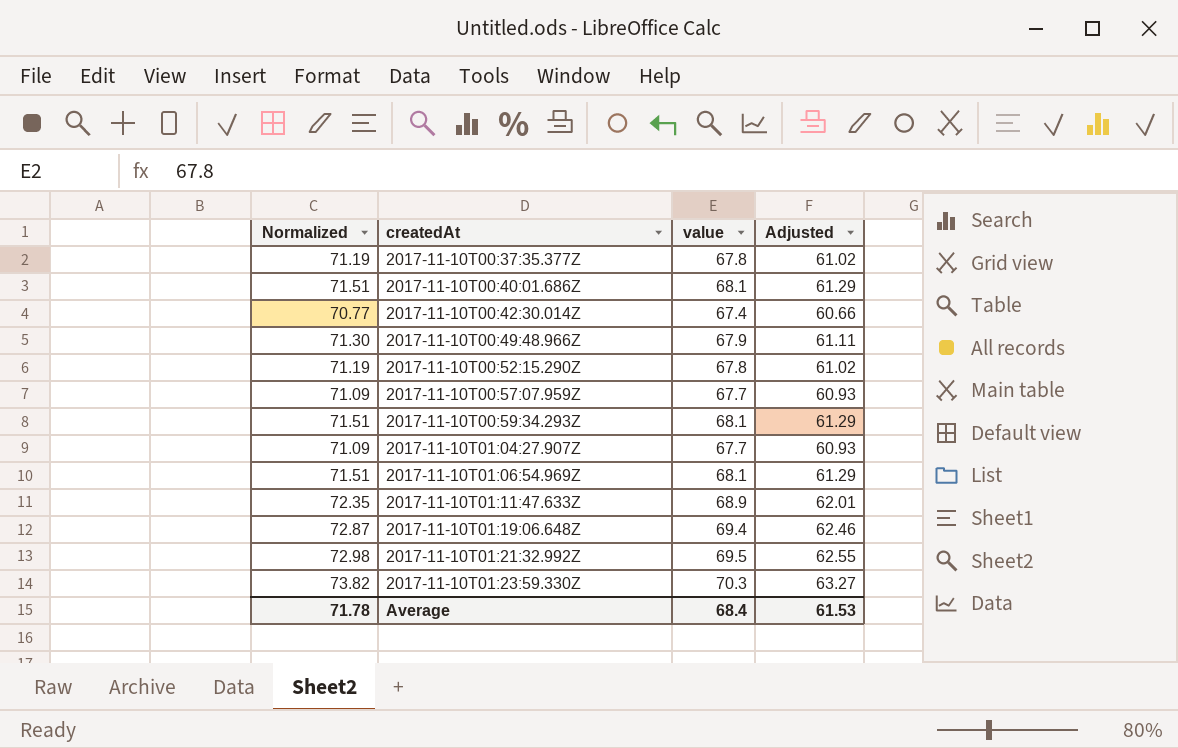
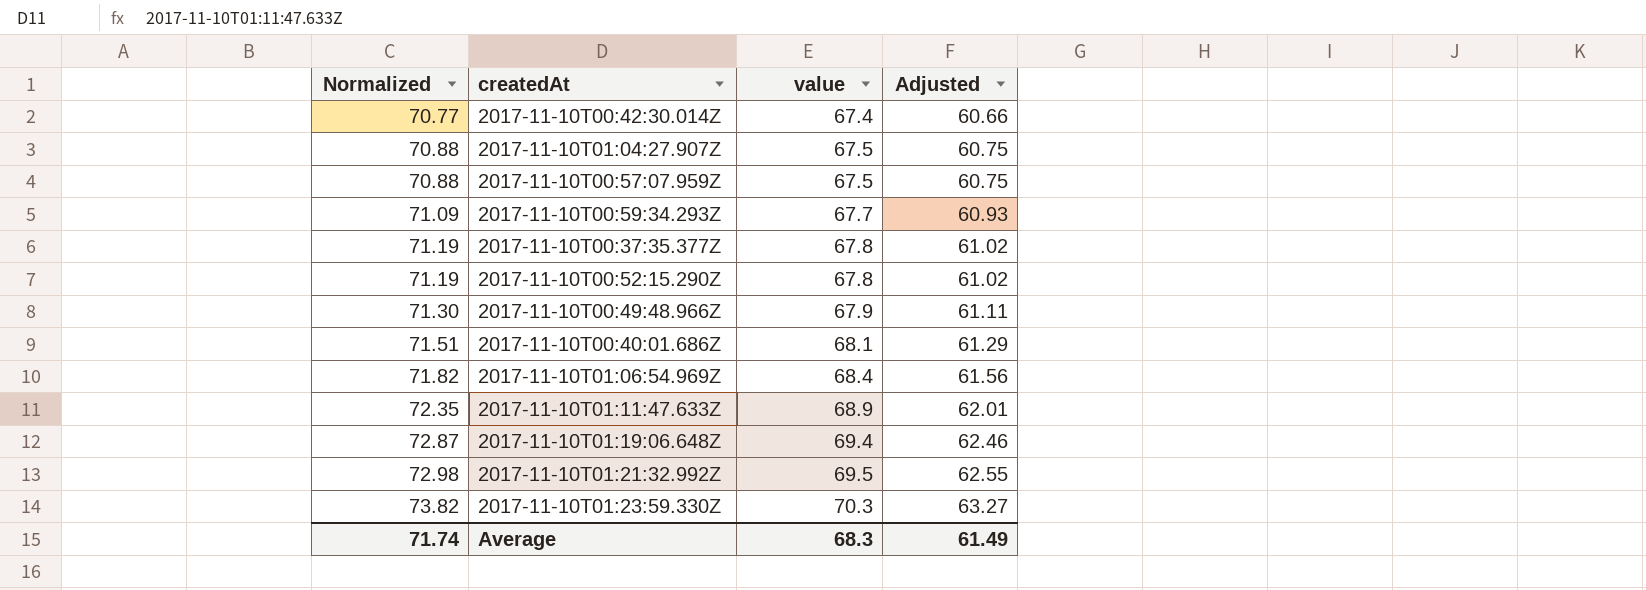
row order: createdAt ascending -> Normalized ascending
2017-11-10T01:04:27.907Z | Normalized: 71.09 -> 70.88
2017-11-10T01:04:27.907Z | value: 67.7 -> 67.5
2017-11-10T01:04:27.907Z | Adjusted: 60.93 -> 60.75
2017-11-10T00:57:07.959Z | Normalized: 71.09 -> 70.88
2017-11-10T00:57:07.959Z | value: 67.7 -> 67.5
2017-11-10T00:57:07.959Z | Adjusted: 60.93 -> 60.75
2017-11-10T00:59:34.293Z | Normalized: 71.51 -> 71.09
2017-11-10T00:59:34.293Z | value: 68.1 -> 67.7
2017-11-10T00:59:34.293Z | Adjusted: 61.29 -> 60.93
2017-11-10T01:06:54.969Z | Normalized: 71.51 -> 71.82
2017-11-10T01:06:54.969Z | value: 68.1 -> 68.4
2017-11-10T01:06:54.969Z | Adjusted: 61.29 -> 61.56
Average | Normalized: 71.78 -> 71.74
Average | value: 68.4 -> 68.3
Average | Adjusted: 61.53 -> 61.49

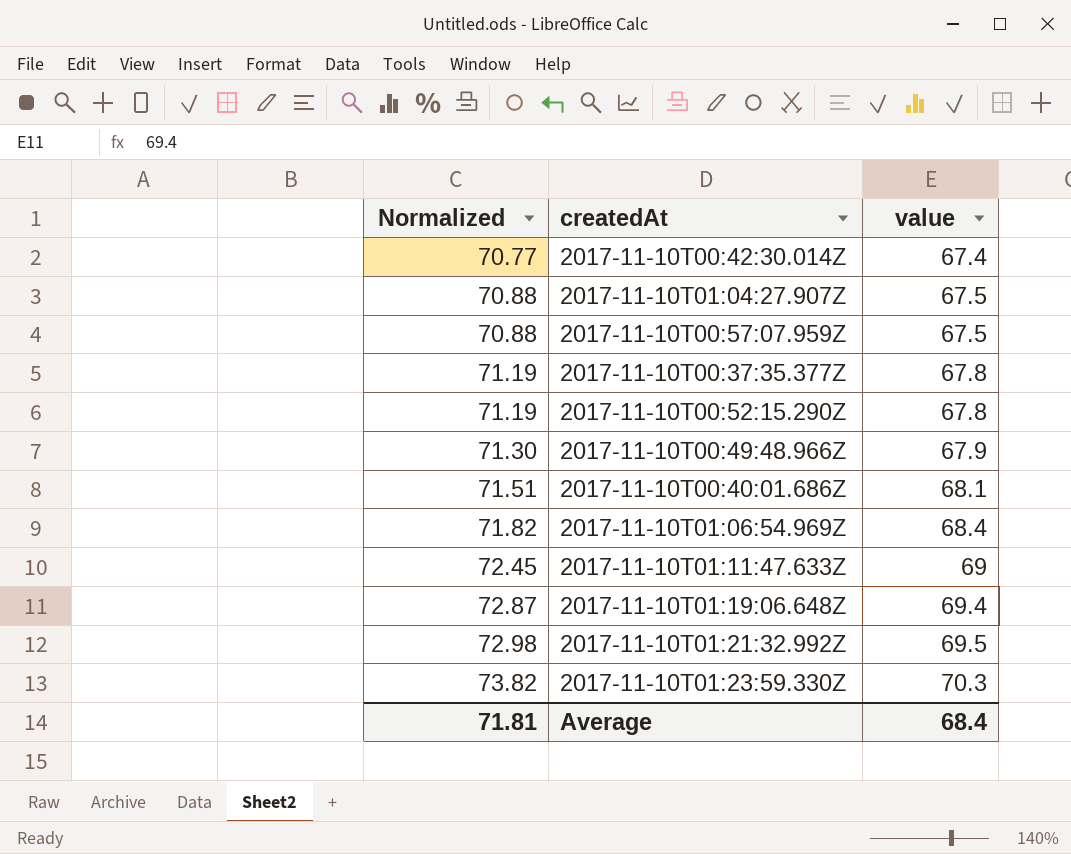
column Adjusted | formula: [value] * 0.9 -> none
row 2017-11-10T00:59:34.293Z: 71.09 | 67.7 | 60.93 -> none
2017-11-10T01:11:47.633Z | Normalized: 72.35 -> 72.45
2017-11-10T01:11:47.633Z | value: 68.9 -> 69
Average | Normalized: 71.74 -> 71.81
Average | value: 68.3 -> 68.4

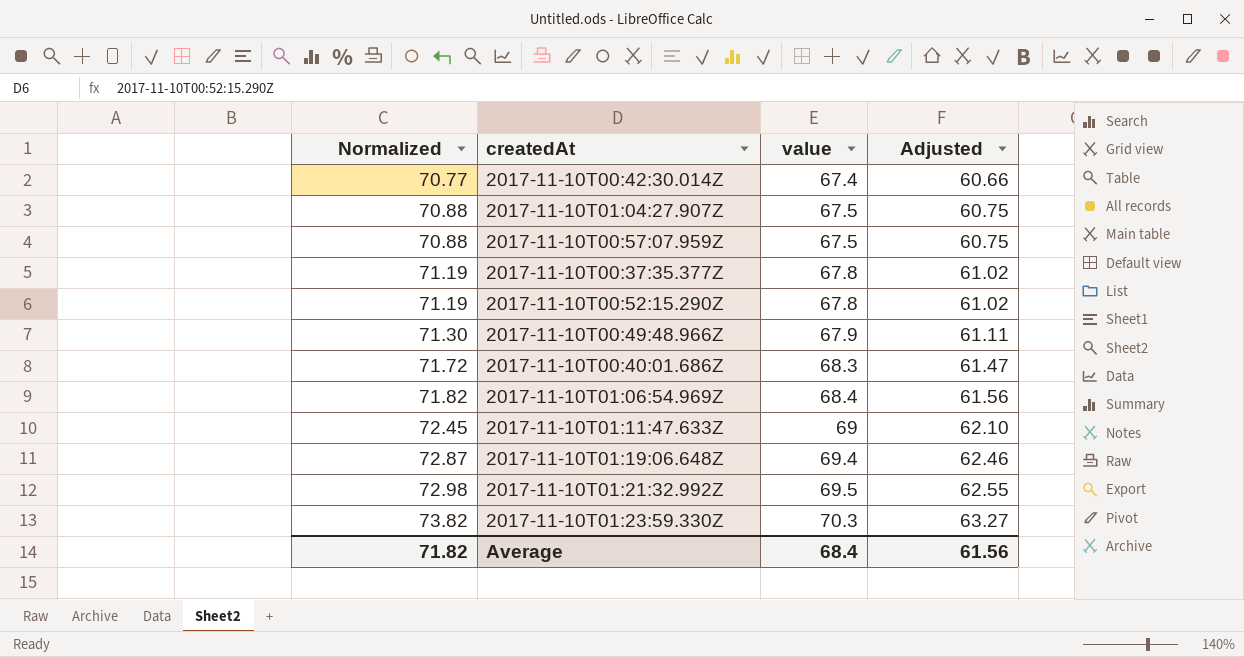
column Adjusted | formula: none -> [value] * 0.9
2017-11-10T00:40:01.686Z | Normalized: 71.51 -> 71.72
2017-11-10T00:40:01.686Z | value: 68.1 -> 68.3
Average | Normalized: 71.81 -> 71.82

